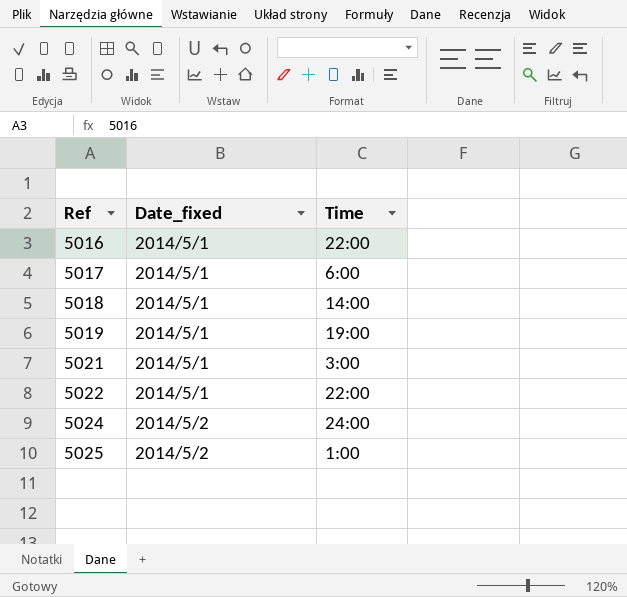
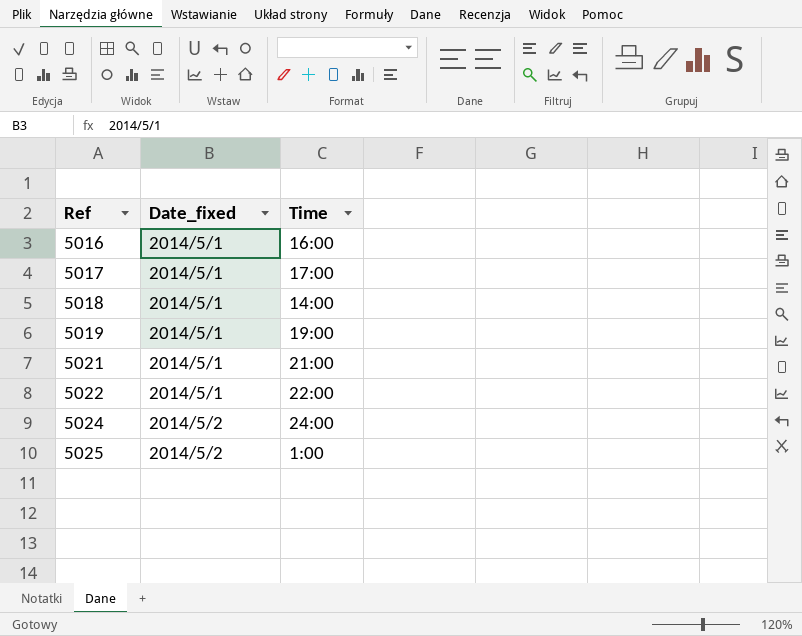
5016 | Time: 22:00 -> 16:00
5017 | Time: 6:00 -> 17:00
5021 | Time: 3:00 -> 21:00

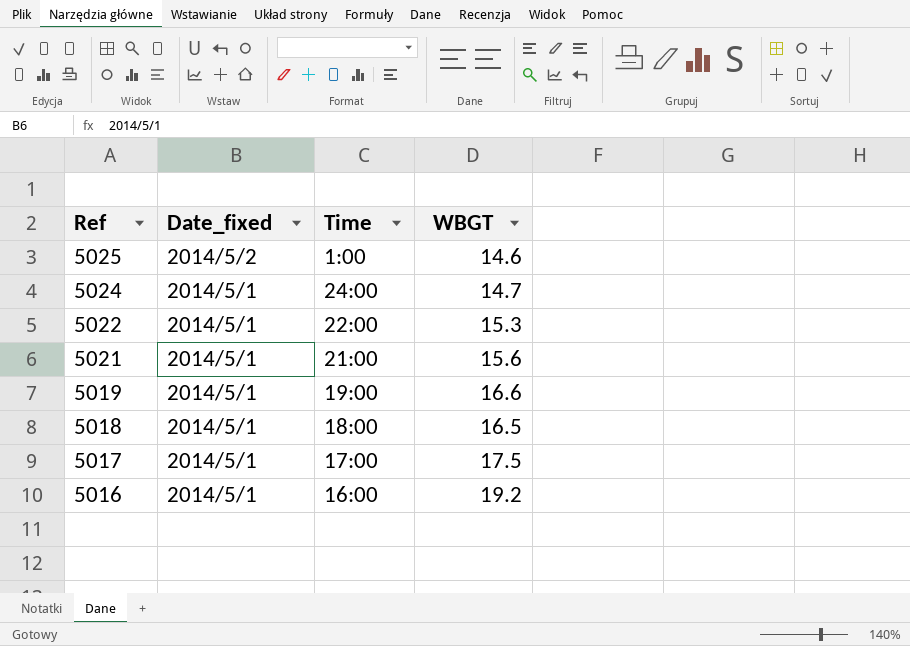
row order: Ref ascending -> Ref descending
column WBGT | position: none -> 4
5024 | Date_fixed: 2014/5/2 -> 2014/5/1
5018 | Time: 14:00 -> 18:00

